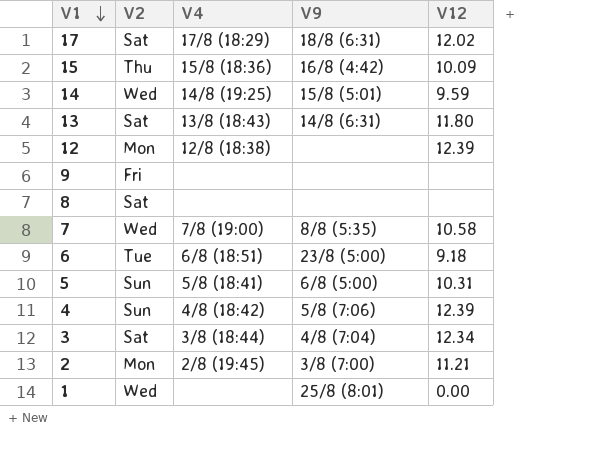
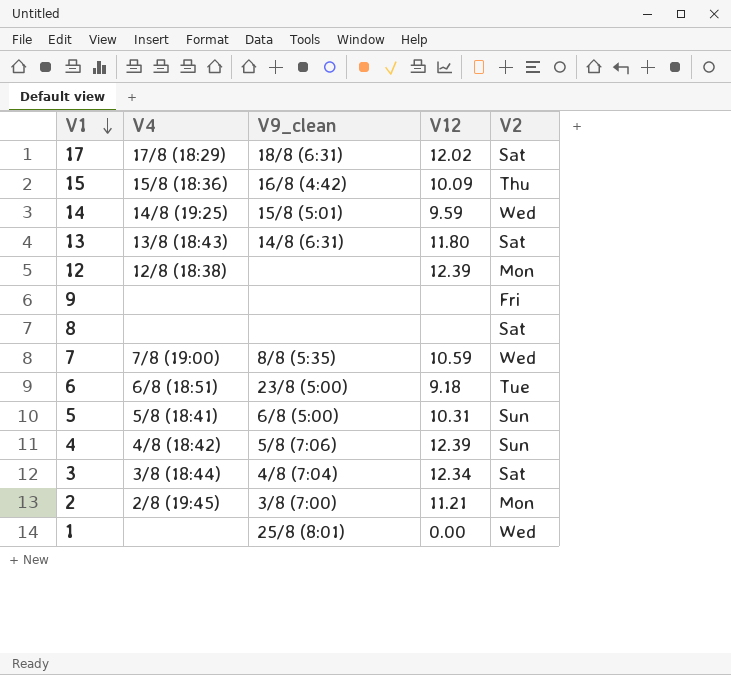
column name: V9 -> V9_clean
column V2 | position: 2 -> 5
7 | V12: 10.58 -> 10.59

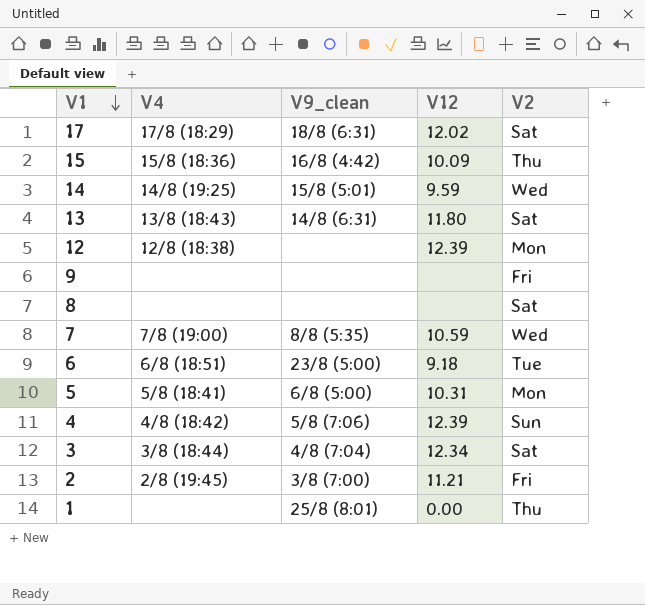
5 | V2: Sun -> Mon
2 | V2: Mon -> Fri
1 | V2: Wed -> Thu

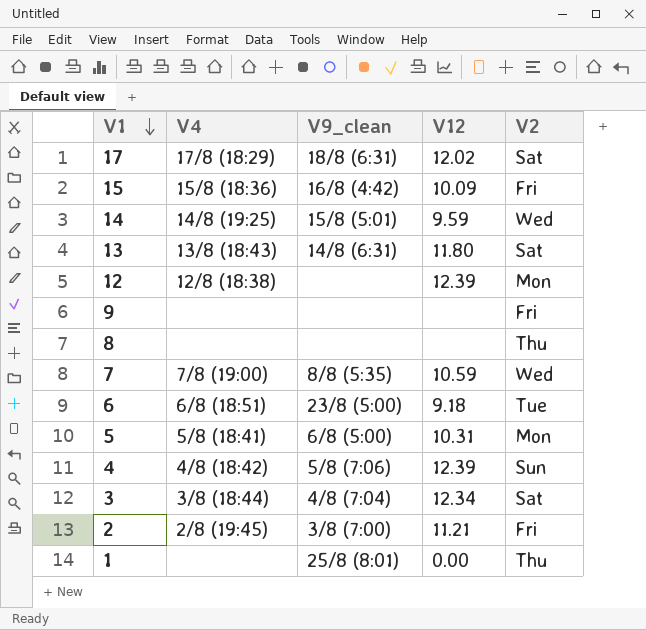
15 | V2: Thu -> Fri
8 | V2: Sat -> Thu

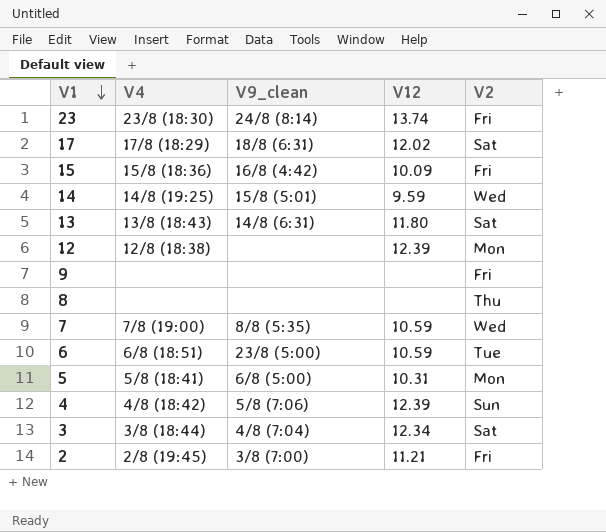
row 1: none | 25/8 (8:01) | 0.00 | Thu -> none
row 23: none -> 23/8 (18:30) | 24/8 (8:14) | 13.74 | Fri
6 | V12: 9.18 -> 10.59

